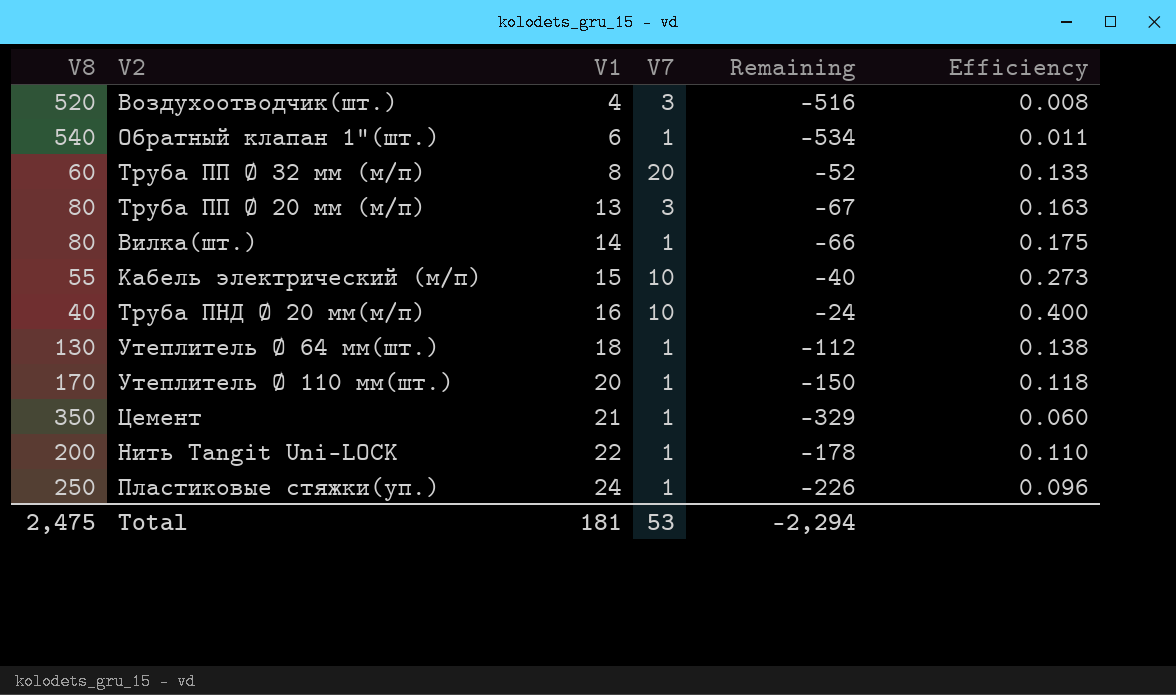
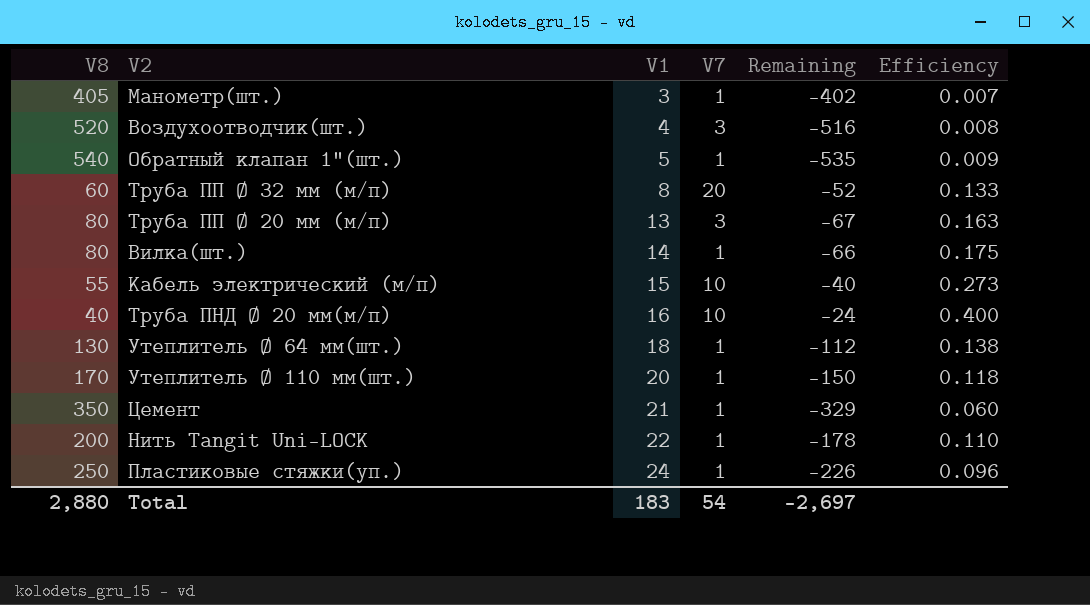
row Манометр(шт.): none -> 405 | 3 | 1 | -402 | 0.007
Обратный клапан 1"(шт.) | V1: 6 -> 5
Обратный клапан 1"(шт.) | Remaining: -534 -> -535
Обратный клапан 1"(шт.) | Efficiency: 0.011 -> 0.009
Total | V8: 2,475 -> 2,880
Total | V1: 181 -> 183
Total | V7: 53 -> 54
Total | Remaining: -2,294 -> -2,697

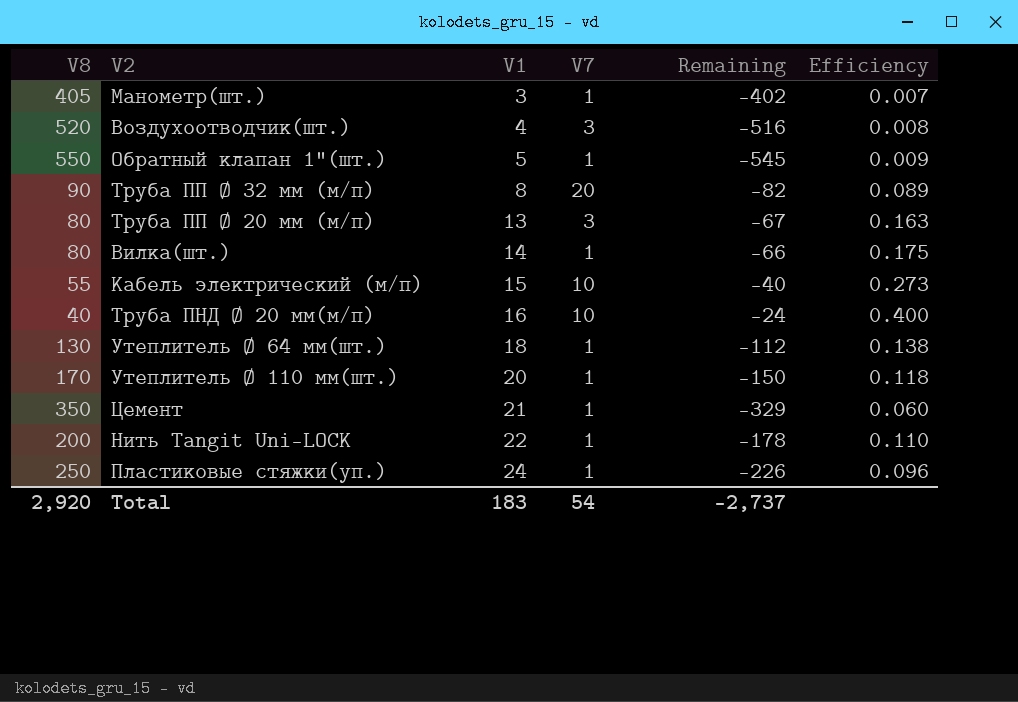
Обратный клапан 1"(шт.) | V8: 540 -> 550
Обратный клапан 1"(шт.) | Remaining: -535 -> -545
Труба ПП Ø 32 мм (м/п) | V8: 60 -> 90
Труба ПП Ø 32 мм (м/п) | Remaining: -52 -> -82
Труба ПП Ø 32 мм (м/п) | Efficiency: 0.133 -> 0.089
Total | V8: 2,880 -> 2,920
Total | Remaining: -2,697 -> -2,737

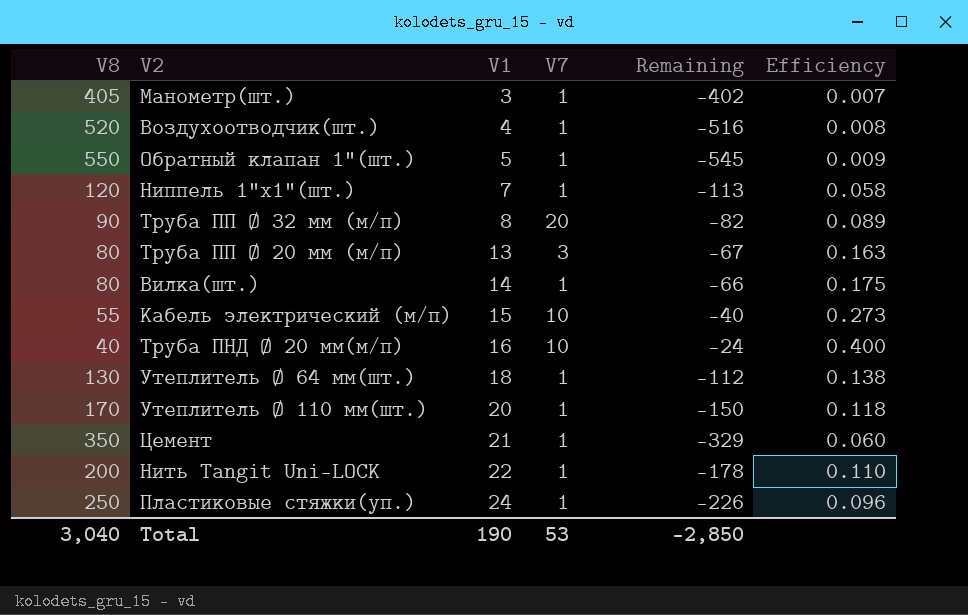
Воздухоотводчик(шт.) | V7: 3 -> 1
row Ниппель 1"x1"(шт.): none -> 120 | 7 | 1 | -113 | 0.058
Total | V8: 2,920 -> 3,040
Total | V1: 183 -> 190
Total | V7: 54 -> 53
Total | Remaining: -2,737 -> -2,850

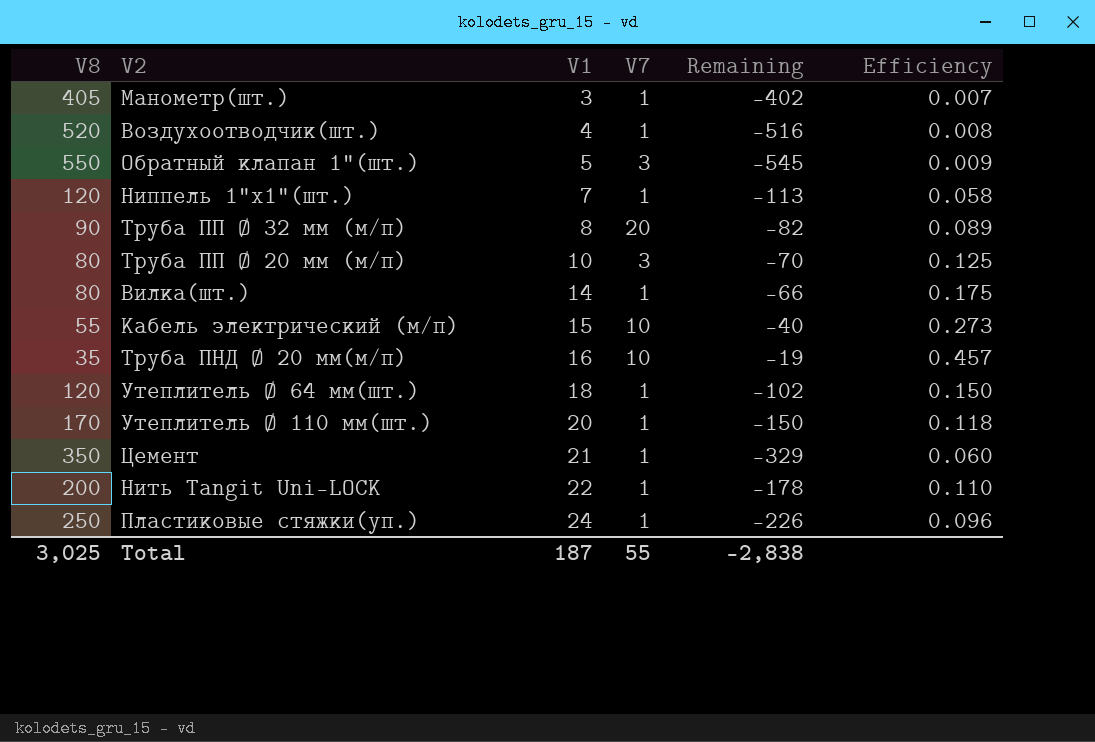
Обратный клапан 1"(шт.) | V7: 1 -> 3
Труба ПП Ø 20 мм (м/п) | V1: 13 -> 10
Труба ПП Ø 20 мм (м/п) | Remaining: -67 -> -70
Труба ПП Ø 20 мм (м/п) | Efficiency: 0.163 -> 0.125
Труба ПНД Ø 20 мм(м/п) | V8: 40 -> 35
Труба ПНД Ø 20 мм(м/п) | Remaining: -24 -> -19
Труба ПНД Ø 20 мм(м/п) | Efficiency: 0.400 -> 0.457
Утеплитель Ø 64 мм(шт.) | V8: 130 -> 120
Утеплитель Ø 64 мм(шт.) | Remaining: -112 -> -102
Утеплитель Ø 64 мм(шт.) | Efficiency: 0.138 -> 0.150
Total | V8: 3,040 -> 3,025
Total | V1: 190 -> 187
Total | V7: 53 -> 55
Total | Remaining: -2,850 -> -2,838

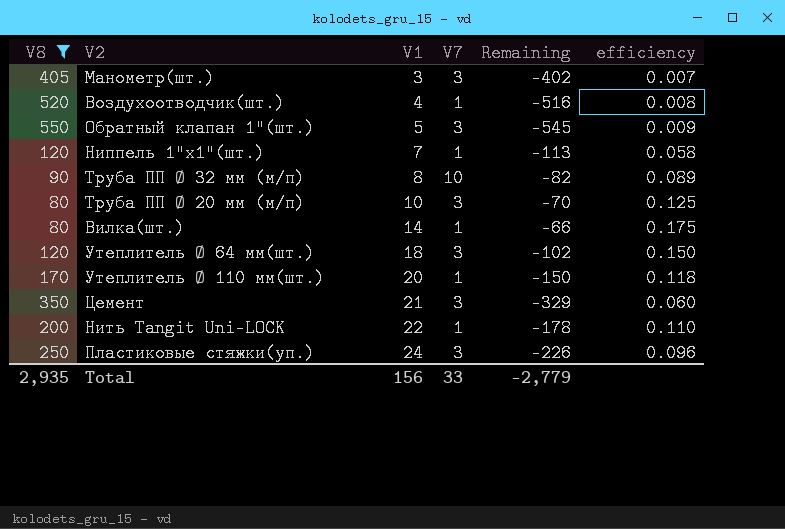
filter: none -> V8 >= 80
column name: Efficiency -> efficiency
Манометр(шт.) | V7: 1 -> 3
Труба ПП Ø 32 мм (м/п) | V7: 20 -> 10
Утеплитель Ø 64 мм(шт.) | V7: 1 -> 3
Цемент | V7: 1 -> 3
Пластиковые стяжки(уп.) | V7: 1 -> 3
Total | V8: 3,025 -> 2,935
Total | V1: 187 -> 156
Total | V7: 55 -> 33
Total | Remaining: -2,838 -> -2,779

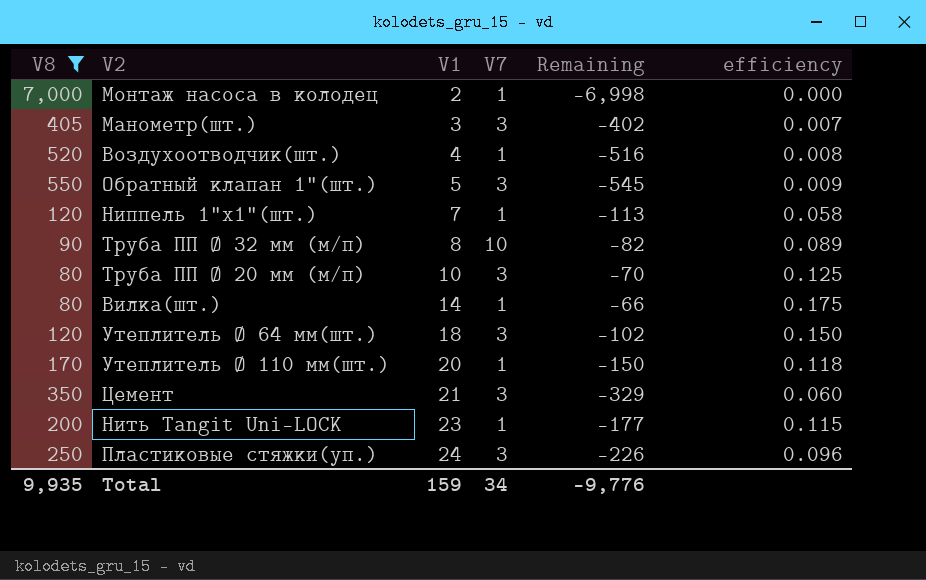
row Монтаж насоса в колодец: none -> 7,000 | 2 | 1 | -6,998 | 0.000
Нить Tangit Uni-LOCK | V1: 22 -> 23
Нить Tangit Uni-LOCK | Remaining: -178 -> -177
Нить Tangit Uni-LOCK | efficiency: 0.110 -> 0.115
Total | V8: 2,935 -> 9,935
Total | V1: 156 -> 159
Total | V7: 33 -> 34
Total | Remaining: -2,779 -> -9,776

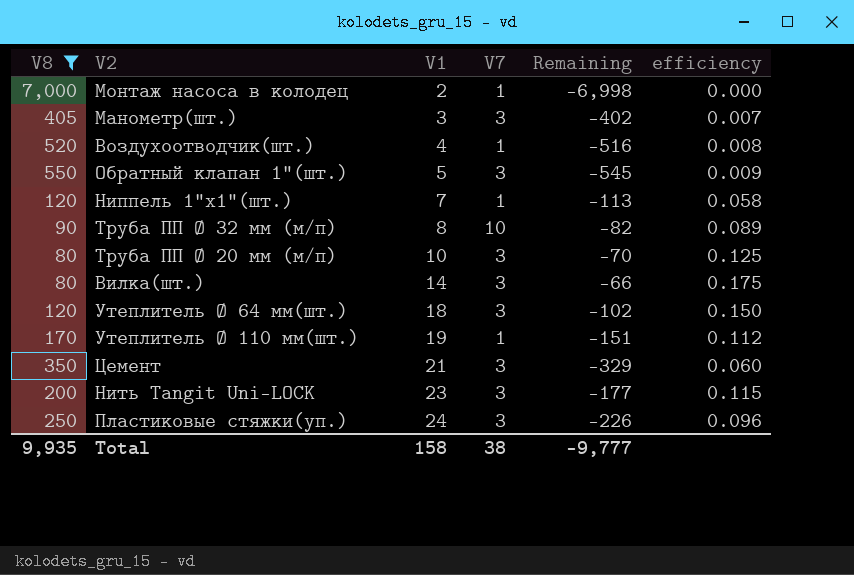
Вилка(шт.) | V7: 1 -> 3
Утеплитель Ø 110 мм(шт.) | V1: 20 -> 19
Утеплитель Ø 110 мм(шт.) | Remaining: -150 -> -151
Утеплитель Ø 110 мм(шт.) | efficiency: 0.118 -> 0.112
Нить Tangit Uni-LOCK | V7: 1 -> 3
Total | V1: 159 -> 158
Total | V7: 34 -> 38
Total | Remaining: -9,776 -> -9,777

